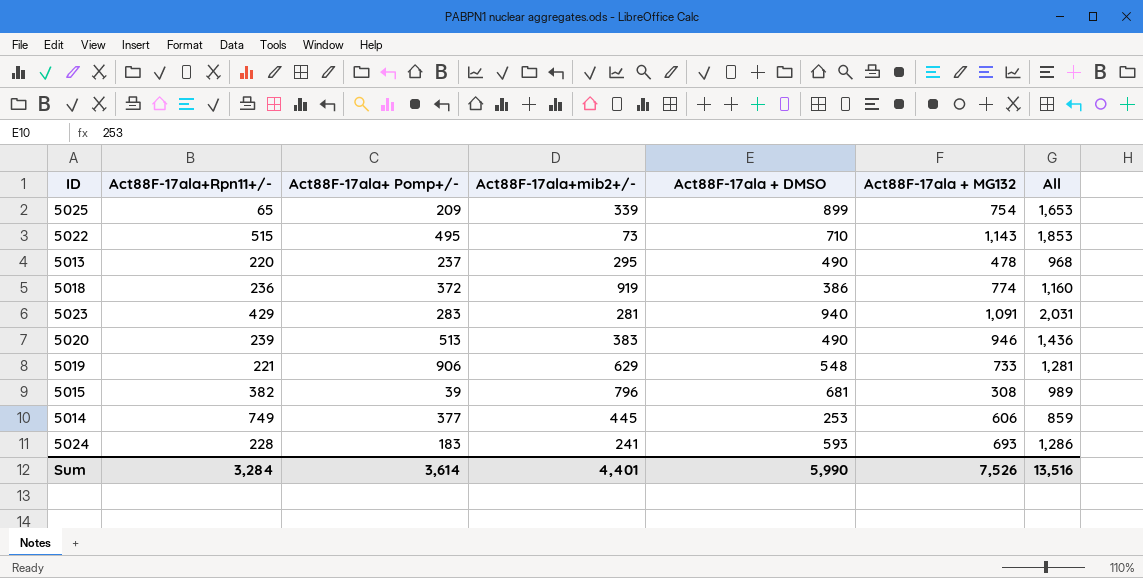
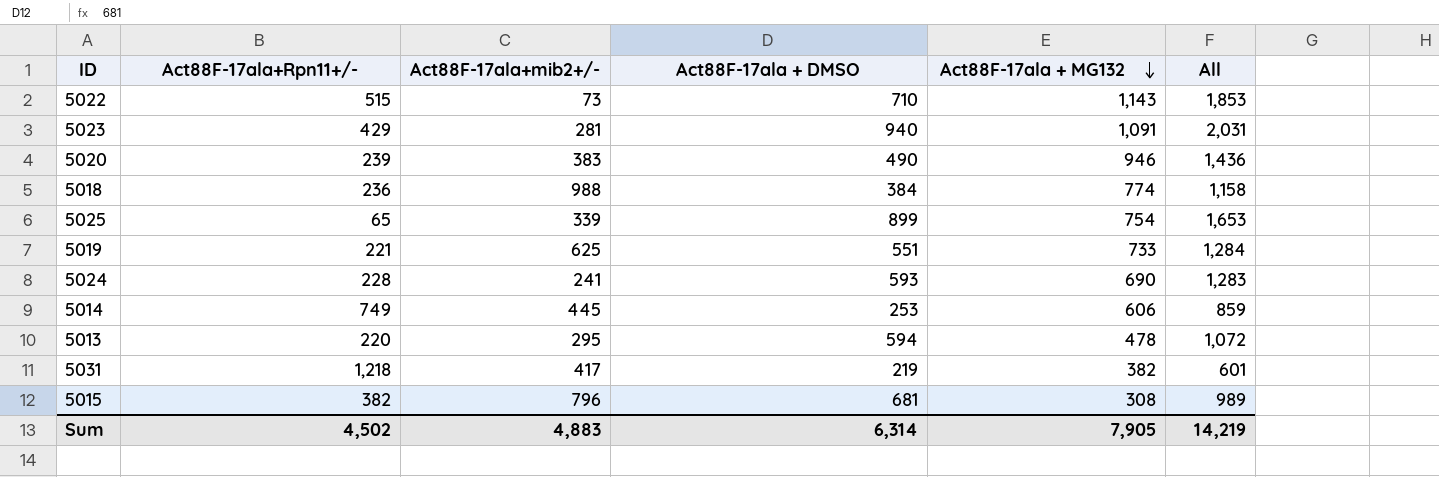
row order: none -> Act88F-17ala + MG132 descending
column Act88F-17ala+ Pomp+/- | position: 3 -> none
5018 | Act88F-17ala+mib2+/-: 919 -> 988
5018 | Act88F-17ala + DMSO: 386 -> 384
5018 | All: 1,160 -> 1,158
5019 | Act88F-17ala+mib2+/-: 629 -> 625
5019 | Act88F-17ala + DMSO: 548 -> 551
5019 | All: 1,281 -> 1,284
5024 | Act88F-17ala + MG132: 693 -> 690
5024 | All: 1,286 -> 1,283
5013 | Act88F-17ala + DMSO: 490 -> 594
5013 | All: 968 -> 1,072
row 5031: none -> 1,218 | 417 | 219 | 382 | 601
Sum | Act88F-17ala+Rpn11+/-: 3,284 -> 4,502
Sum | Act88F-17ala+mib2+/-: 4,401 -> 4,883
Sum | Act88F-17ala + DMSO: 5,990 -> 6,314
Sum | Act88F-17ala + MG132: 7,526 -> 7,905
Sum | All: 13,516 -> 14,219

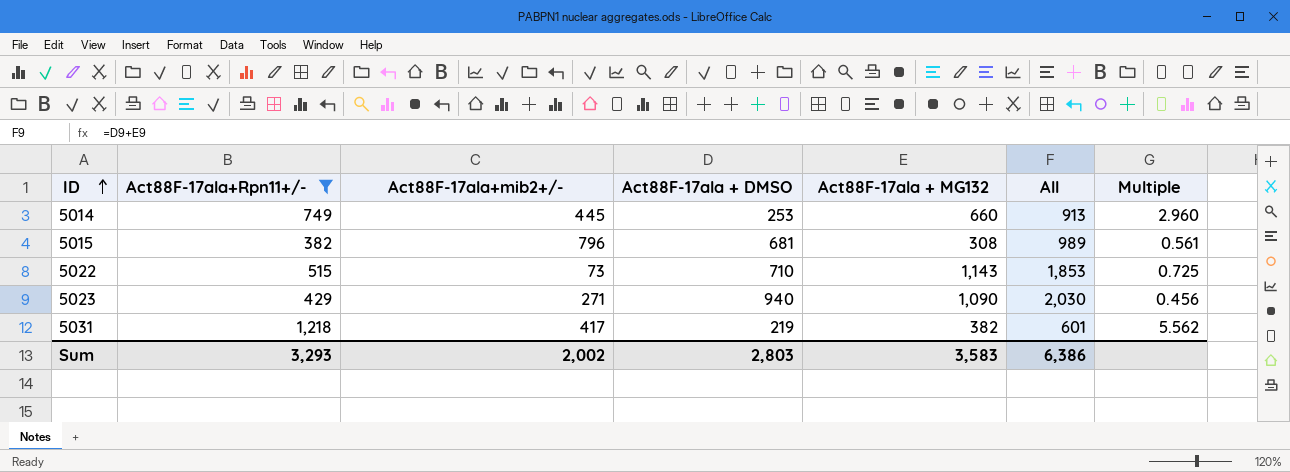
filter: none -> Act88F-17ala+Rpn11+/- >= 382
row order: Act88F-17ala + MG132 descending -> ID ascending
column Multiple | formula: none -> [Act88F-17ala+Rpn11+/-] / [Act88F-17ala + DMSO]
5014 | Act88F-17ala + MG132: 606 -> 660
5014 | All: 859 -> 913
5023 | Act88F-17ala+mib2+/-: 281 -> 271
5023 | Act88F-17ala + MG132: 1,091 -> 1,090
5023 | All: 2,031 -> 2,030
Sum | Act88F-17ala+Rpn11+/-: 4,502 -> 3,293
Sum | Act88F-17ala+mib2+/-: 4,883 -> 2,002
Sum | Act88F-17ala + DMSO: 6,314 -> 2,803
Sum | Act88F-17ala + MG132: 7,905 -> 3,583
Sum | All: 14,219 -> 6,386

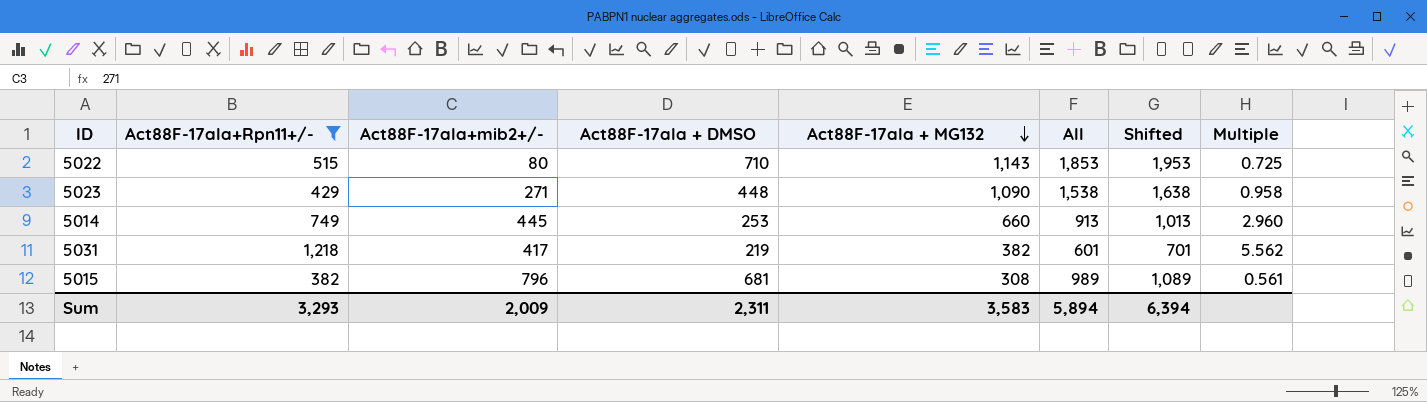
row order: ID ascending -> Act88F-17ala + MG132 descending
column Shifted | formula: none -> [All] + 100
5022 | Act88F-17ala+mib2+/-: 73 -> 80
5023 | Act88F-17ala + DMSO: 940 -> 448
5023 | All: 2,030 -> 1,538
5023 | Multiple: 0.456 -> 0.958
Sum | Act88F-17ala+mib2+/-: 2,002 -> 2,009
Sum | Act88F-17ala + DMSO: 2,803 -> 2,311
Sum | All: 6,386 -> 5,894

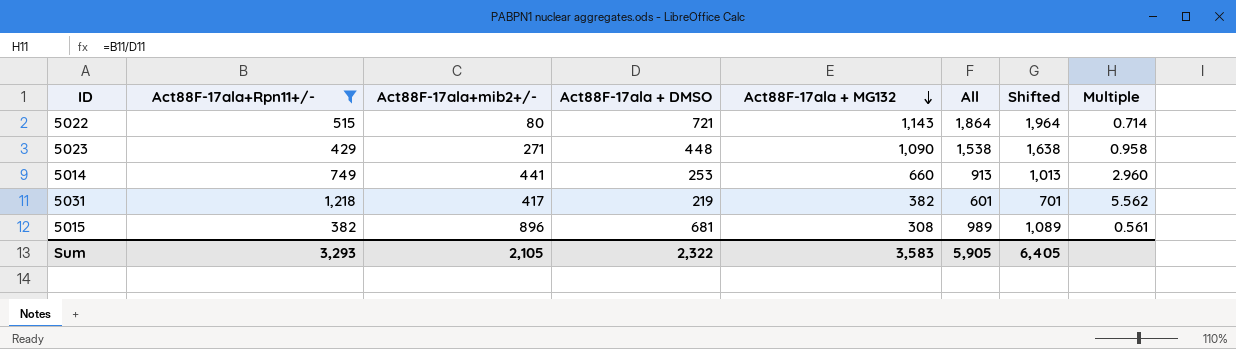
5022 | Act88F-17ala + DMSO: 710 -> 721
5022 | All: 1,853 -> 1,864
5022 | Shifted: 1,953 -> 1,964
5022 | Multiple: 0.725 -> 0.714
5014 | Act88F-17ala+mib2+/-: 445 -> 441
5015 | Act88F-17ala+mib2+/-: 796 -> 896
Sum | Act88F-17ala+mib2+/-: 2,009 -> 2,105
Sum | Act88F-17ala + DMSO: 2,311 -> 2,322
Sum | All: 5,894 -> 5,905
Sum | Shifted: 6,394 -> 6,405

